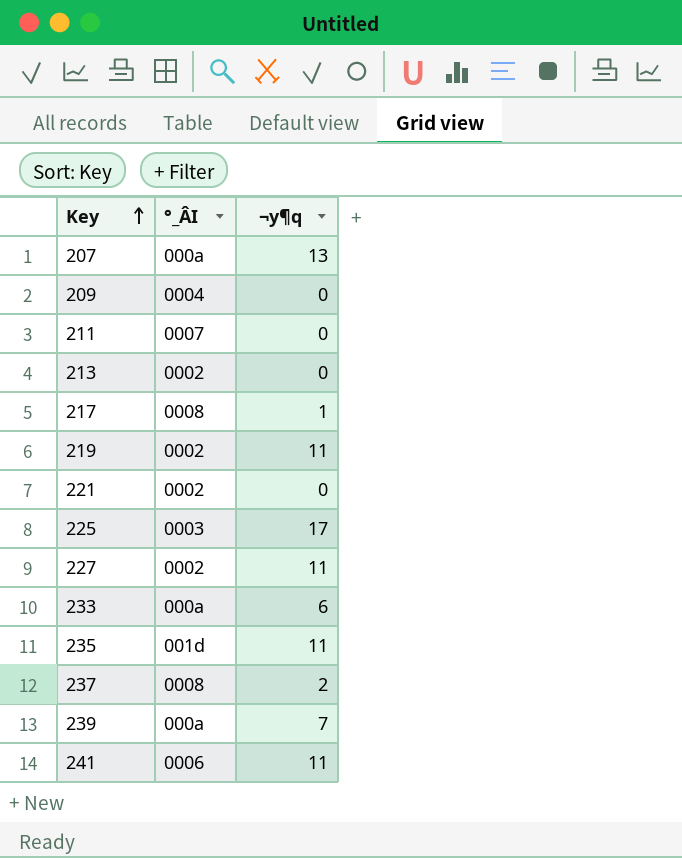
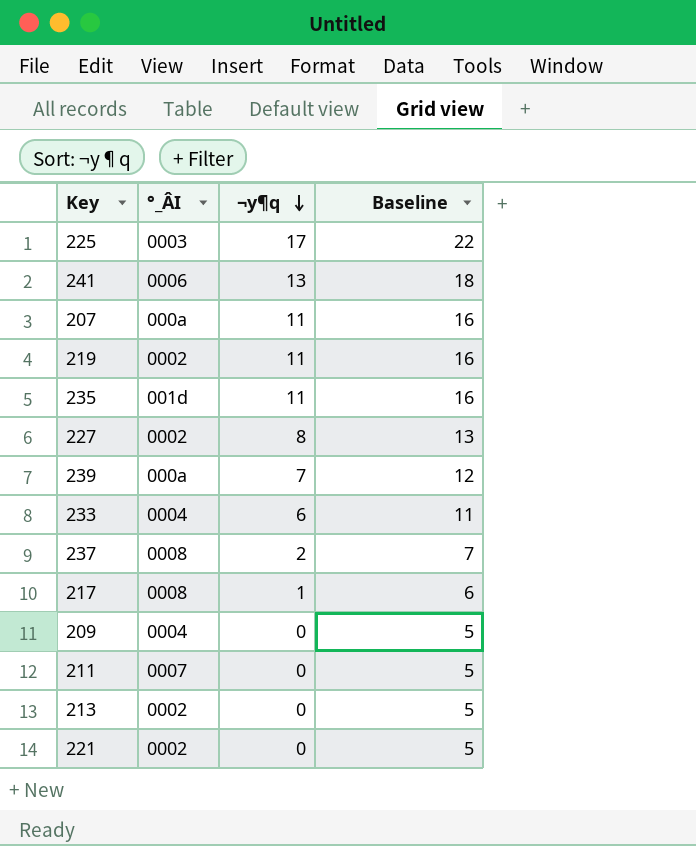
row order: Key ascending -> ¬y¶q descending
column Baseline | formula: none -> [¬y¶q] + 5
241 | ¬y¶q: 11 -> 13
207 | ¬y¶q: 13 -> 11
227 | ¬y¶q: 11 -> 8
233 | °_ÂI: 000a -> 0004

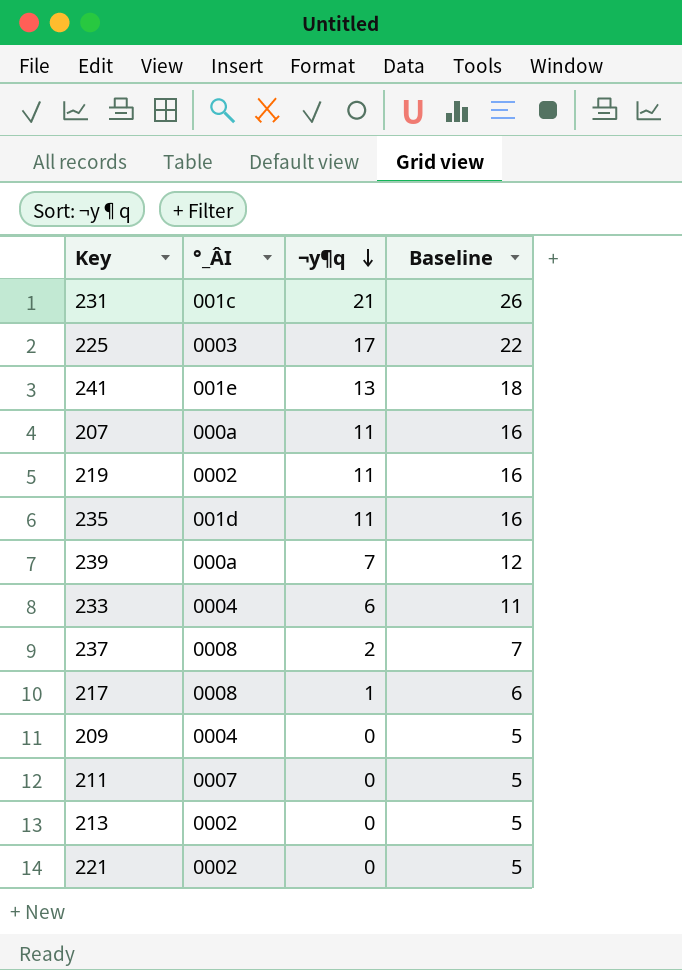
row 227: 0002 | 8 | 13 -> none
row 231: none -> 001c | 21 | 26
241 | °_ÂI: 0006 -> 001e

